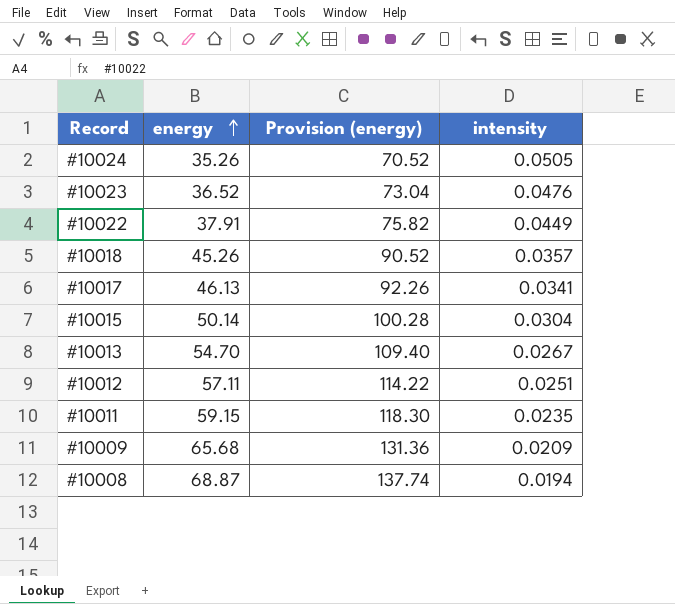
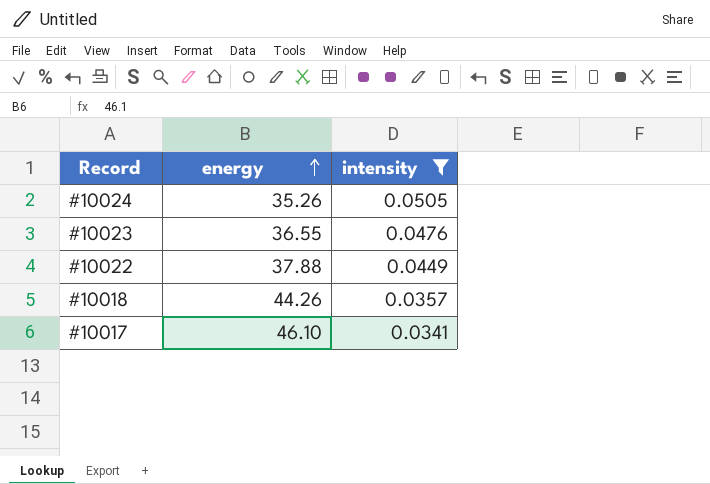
filter: none -> intensity >= 0.0341
column Provision (energy) | formula: [energy] * 2 -> none
#10023 | energy: 36.52 -> 36.55
#10022 | energy: 37.91 -> 37.88
#10018 | energy: 45.26 -> 44.26
#10017 | energy: 46.13 -> 46.10

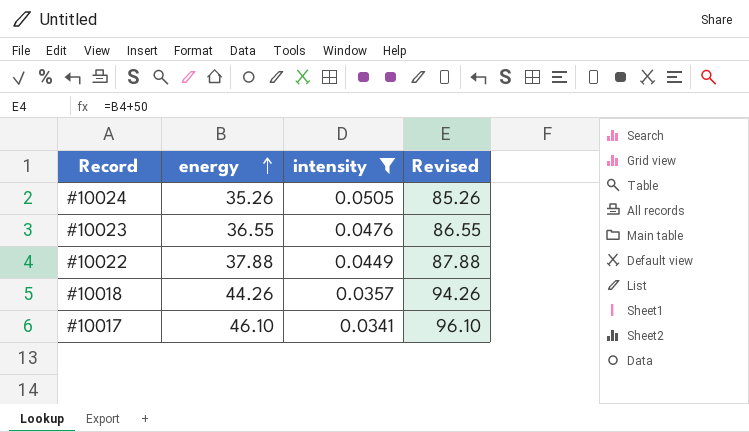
column Revised | formula: none -> [energy] + 50

